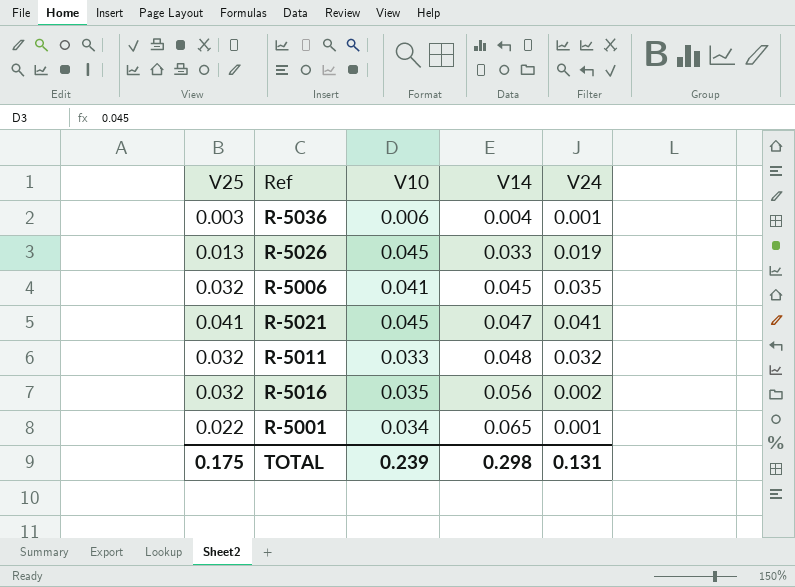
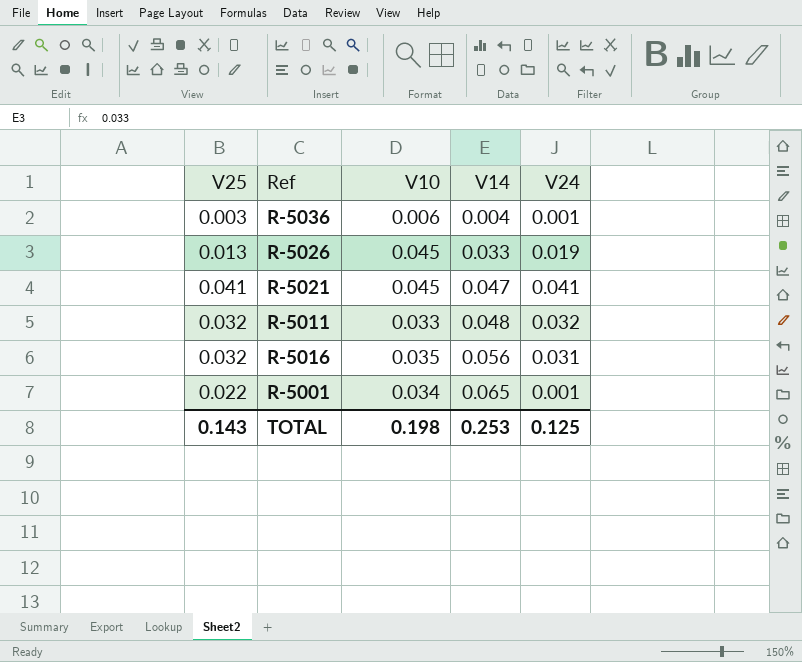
row R-5006: 0.032 | 0.041 | 0.045 | 0.035 -> none
R-5016 | V24: 0.002 -> 0.031
TOTAL | V25: 0.175 -> 0.143
TOTAL | V10: 0.239 -> 0.198
TOTAL | V14: 0.298 -> 0.253
TOTAL | V24: 0.131 -> 0.125

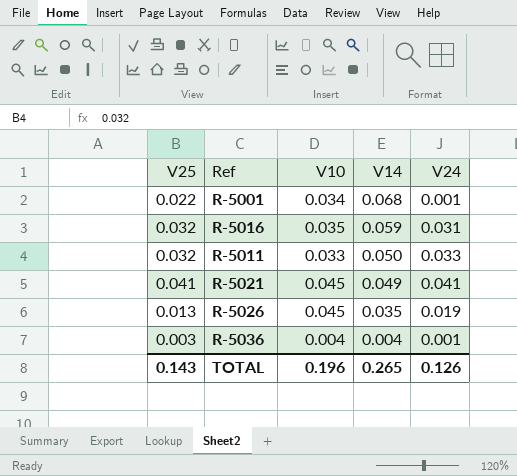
row order: V14 ascending -> V14 descending
R-5001 | V14: 0.065 -> 0.068
R-5016 | V14: 0.056 -> 0.059
R-5011 | V14: 0.048 -> 0.050
R-5011 | V24: 0.032 -> 0.033
R-5021 | V14: 0.047 -> 0.049
R-5026 | V14: 0.033 -> 0.035
R-5036 | V10: 0.006 -> 0.004
TOTAL | V10: 0.198 -> 0.196
TOTAL | V14: 0.253 -> 0.265
TOTAL | V24: 0.125 -> 0.126

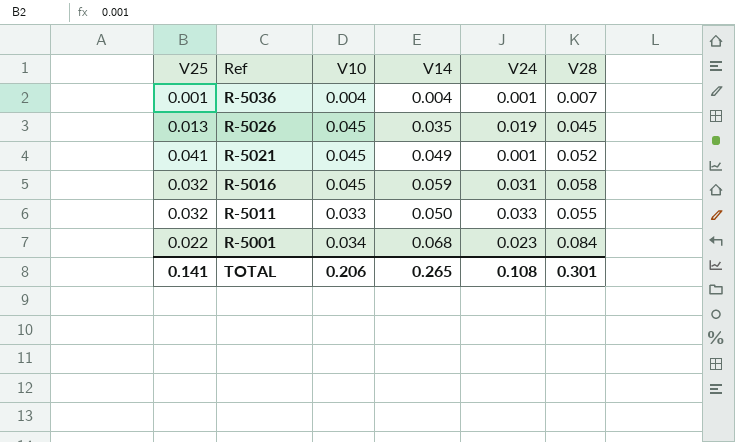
row order: V14 descending -> Ref descending
column V28 | position: none -> 6
R-5036 | V25: 0.003 -> 0.001
R-5021 | V24: 0.041 -> 0.001
R-5016 | V10: 0.035 -> 0.045
R-5001 | V24: 0.001 -> 0.023
TOTAL | V25: 0.143 -> 0.141
TOTAL | V10: 0.196 -> 0.206
TOTAL | V24: 0.126 -> 0.108

